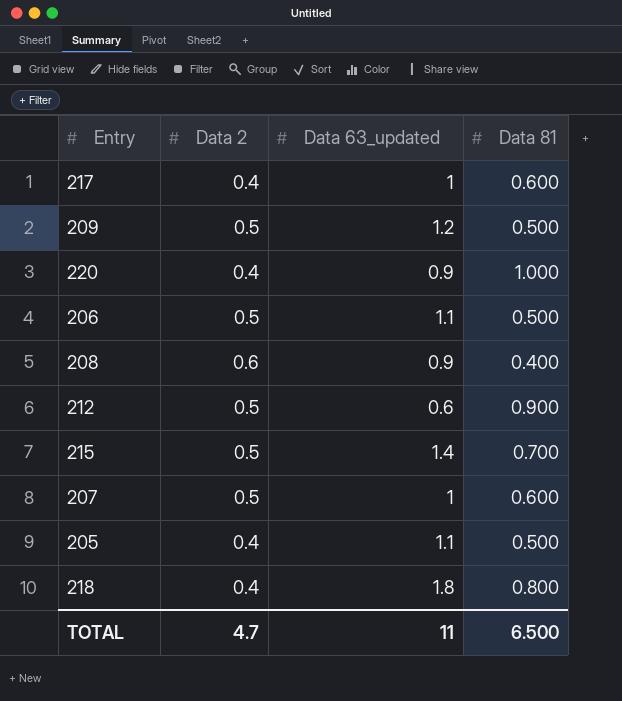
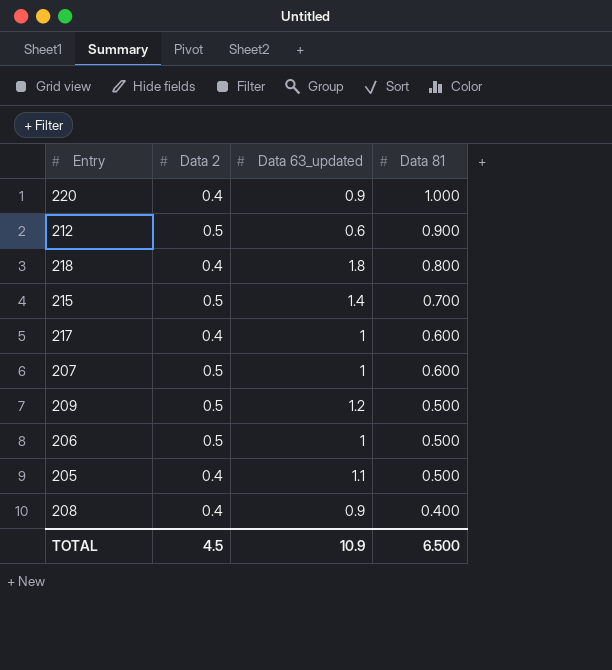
row order: none -> Data 81 descending
206 | Data 63_updated: 1.1 -> 1
208 | Data 2: 0.6 -> 0.4
TOTAL | Data 2: 4.7 -> 4.5
TOTAL | Data 63_updated: 11 -> 10.9

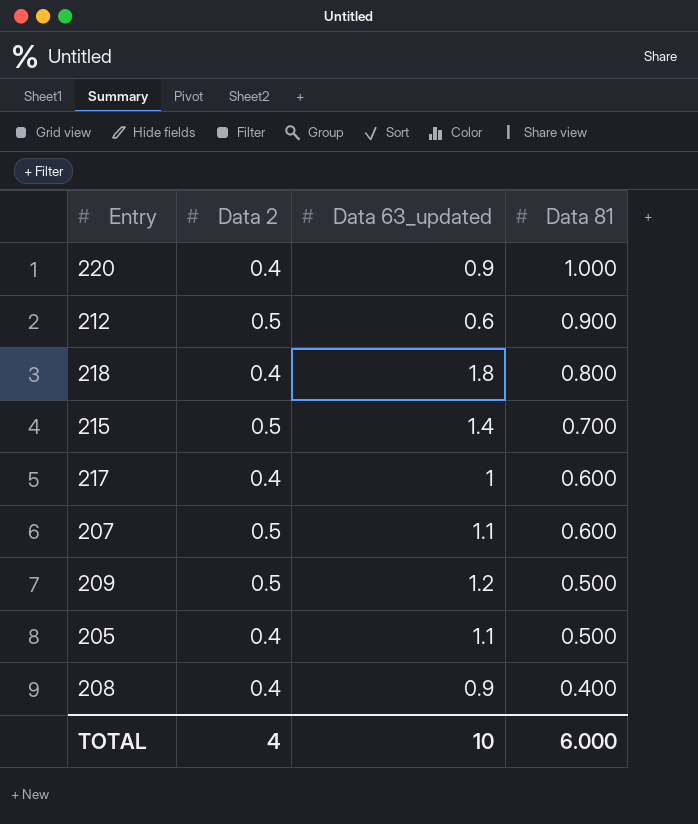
row 206: 0.5 | 1 | 0.500 -> none
207 | Data 63_updated: 1 -> 1.1
TOTAL | Data 2: 4.5 -> 4
TOTAL | Data 63_updated: 10.9 -> 10
TOTAL | Data 81: 6.500 -> 6.000

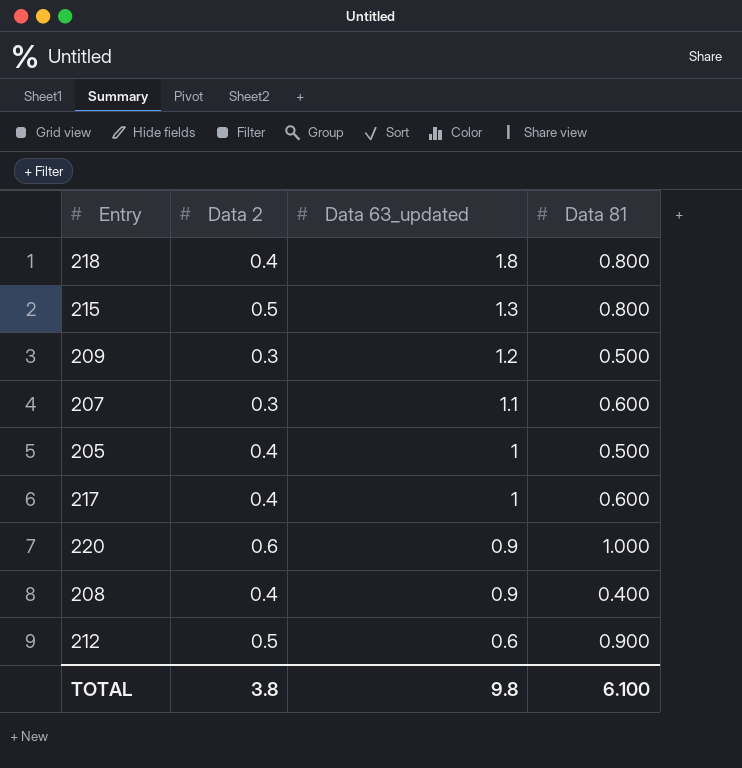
row order: Data 81 descending -> Data 63_updated descending
215 | Data 63_updated: 1.4 -> 1.3
215 | Data 81: 0.700 -> 0.800
209 | Data 2: 0.5 -> 0.3
207 | Data 2: 0.5 -> 0.3
205 | Data 63_updated: 1.1 -> 1
220 | Data 2: 0.4 -> 0.6
TOTAL | Data 2: 4 -> 3.8
TOTAL | Data 63_updated: 10 -> 9.8
TOTAL | Data 81: 6.000 -> 6.100

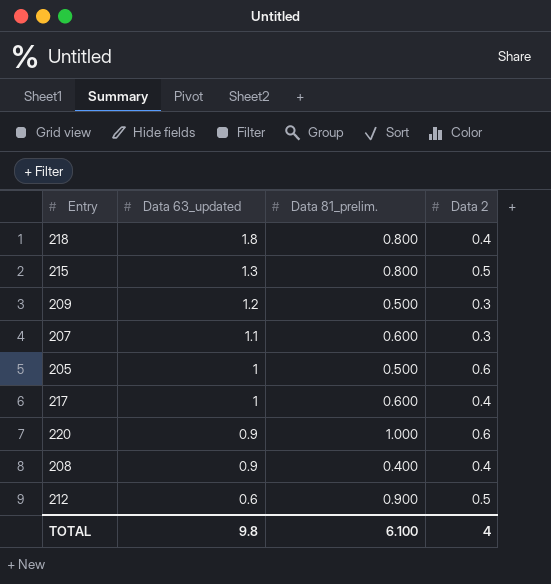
column name: Data 81 -> Data 81_prelim.
column Data 2 | position: 2 -> 4
205 | Data 2: 0.4 -> 0.6
TOTAL | Data 2: 3.8 -> 4

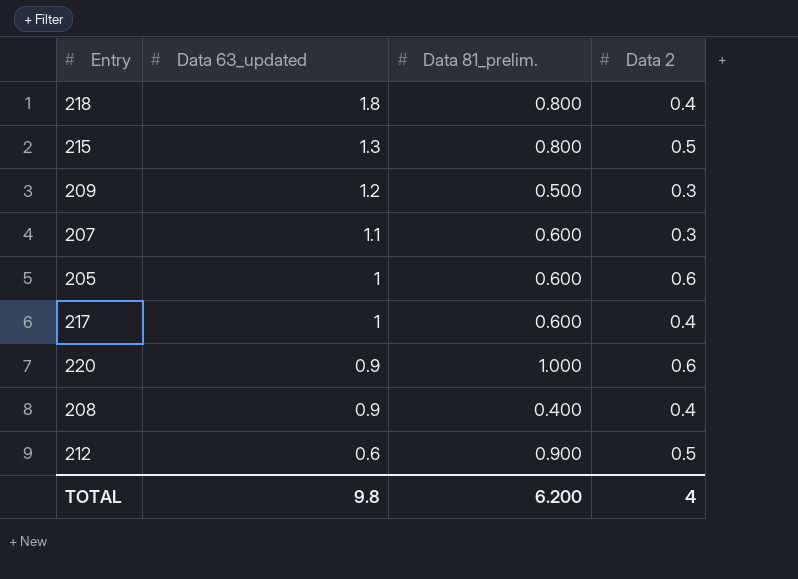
205 | Data 81_prelim.: 0.500 -> 0.600
TOTAL | Data 81_prelim.: 6.100 -> 6.200

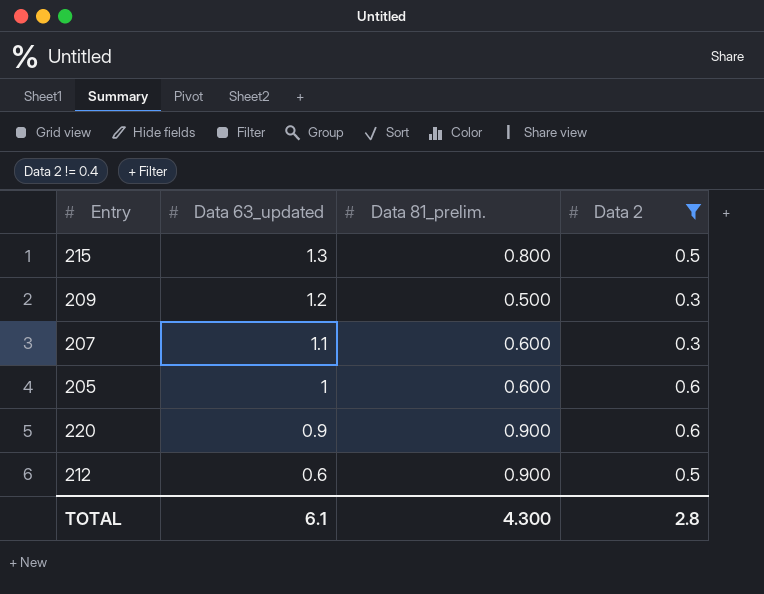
filter: none -> Data 2 != 0.4
220 | Data 81_prelim.: 1.000 -> 0.900
TOTAL | Data 63_updated: 9.8 -> 6.1
TOTAL | Data 81_prelim.: 6.200 -> 4.300
TOTAL | Data 2: 4 -> 2.8

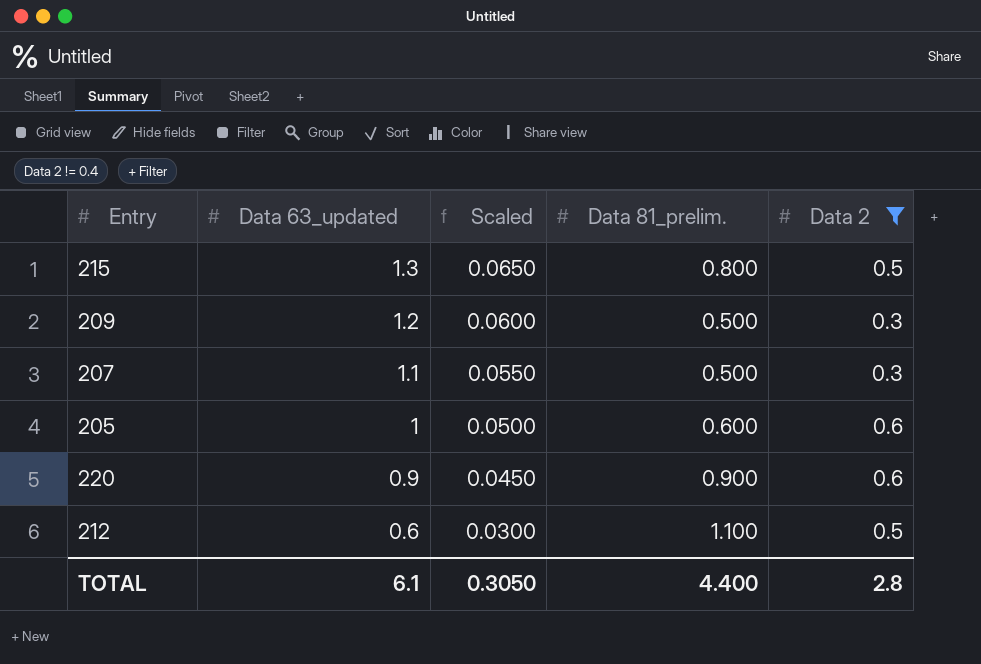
column Scaled | formula: none -> [Data 63_updated] * 0.05
207 | Data 81_prelim.: 0.600 -> 0.500
212 | Data 81_prelim.: 0.900 -> 1.100
TOTAL | Data 81_prelim.: 4.300 -> 4.400

